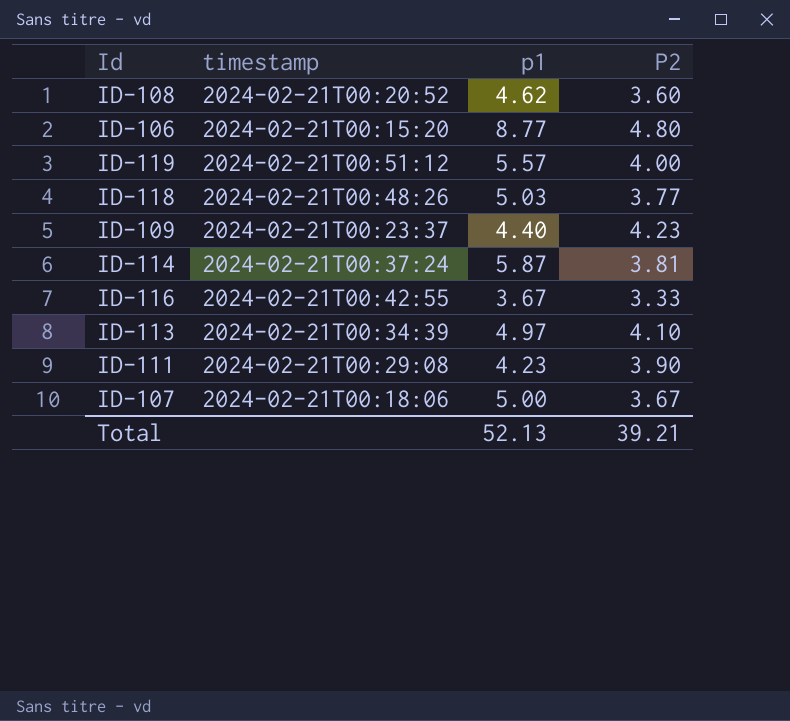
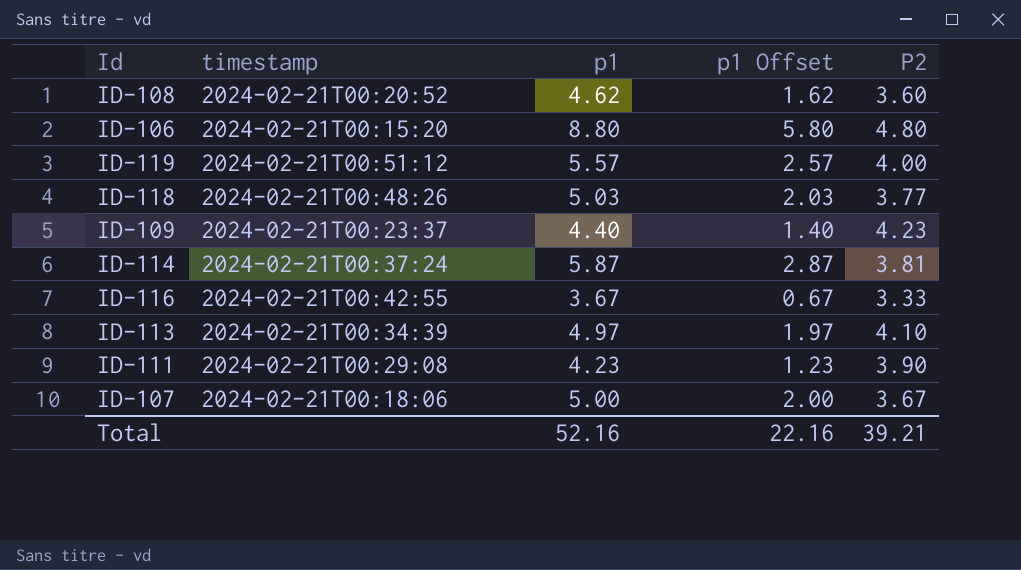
column p1 Offset | formula: none -> [p1] - 3
ID-106 | p1: 8.77 -> 8.80
Total | p1: 52.13 -> 52.16

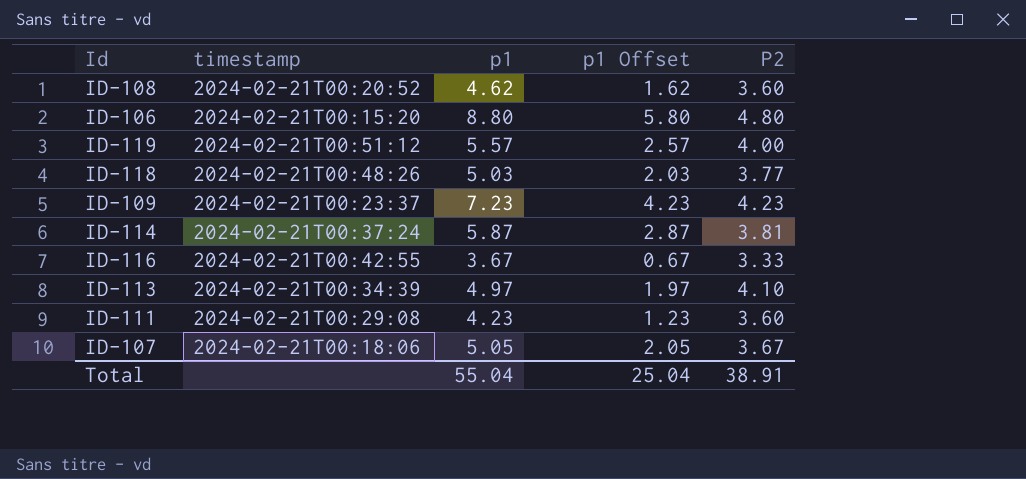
ID-109 | p1: 4.40 -> 7.23
ID-109 | p1 Offset: 1.40 -> 4.23
ID-111 | P2: 3.90 -> 3.60
ID-107 | p1: 5.00 -> 5.05
ID-107 | p1 Offset: 2.00 -> 2.05
Total | p1: 52.16 -> 55.04
Total | p1 Offset: 22.16 -> 25.04
Total | P2: 39.21 -> 38.91

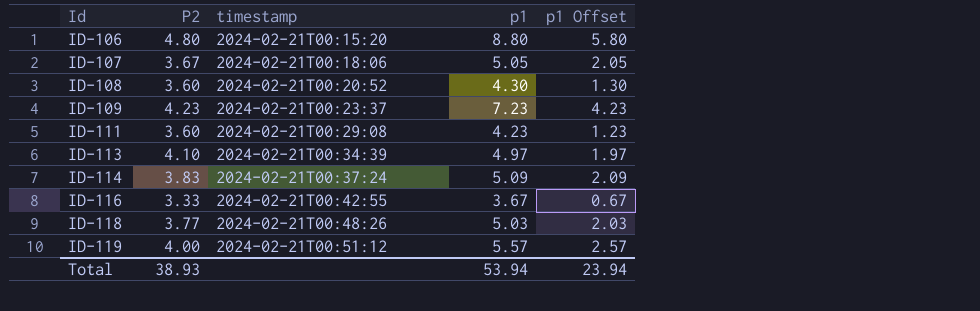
row order: none -> Id ascending
column P2 | position: 5 -> 2
ID-108 | p1: 4.62 -> 4.30
ID-108 | p1 Offset: 1.62 -> 1.30
ID-114 | P2: 3.81 -> 3.83
ID-114 | p1: 5.87 -> 5.09
ID-114 | p1 Offset: 2.87 -> 2.09
Total | P2: 38.91 -> 38.93
Total | p1: 55.04 -> 53.94
Total | p1 Offset: 25.04 -> 23.94

